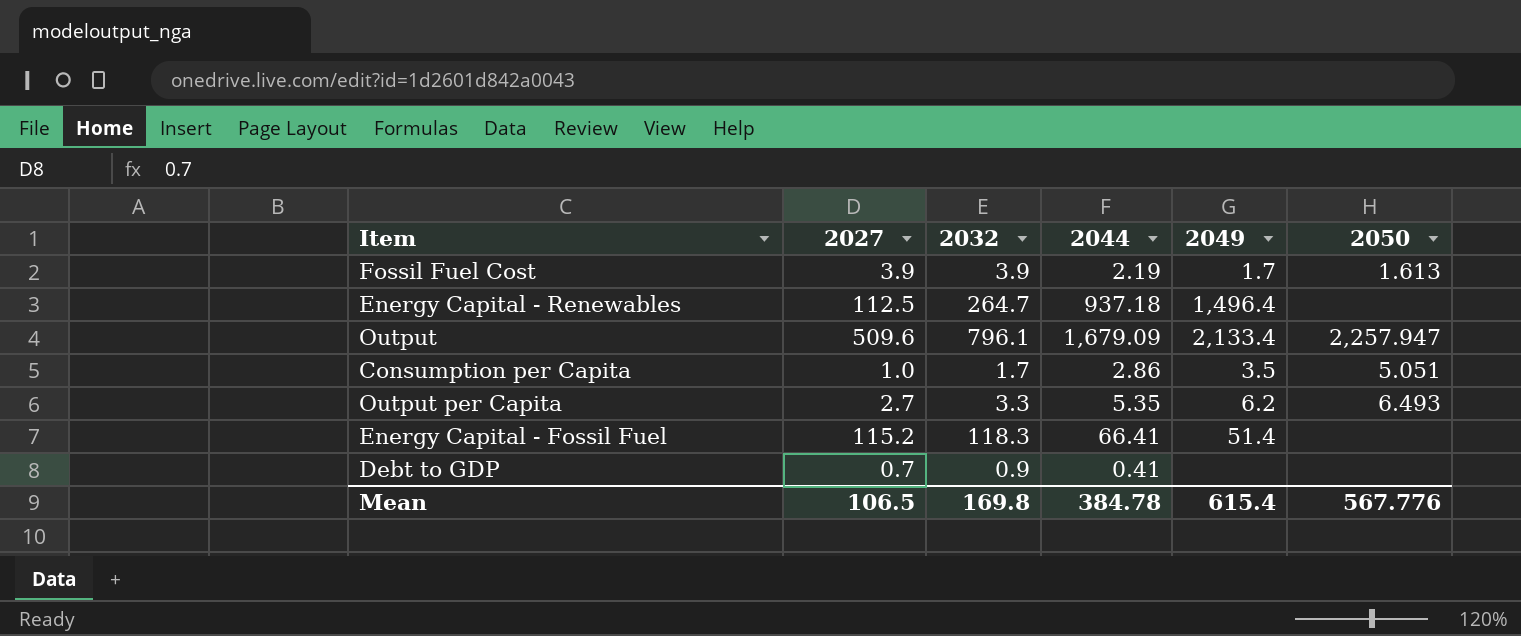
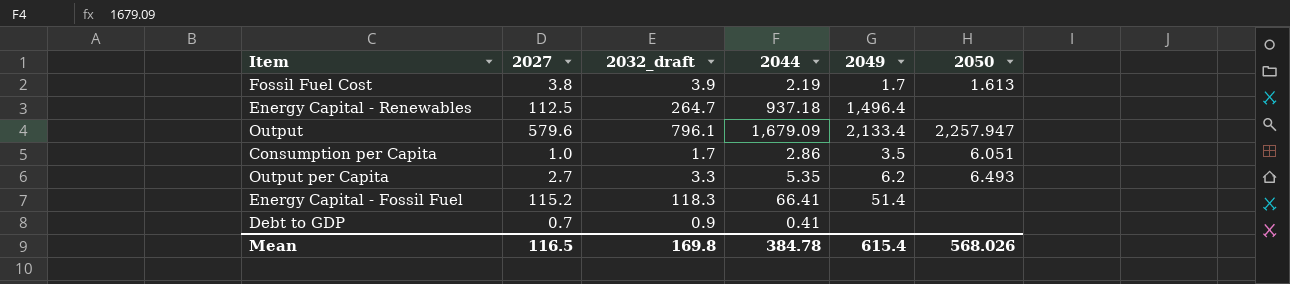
column name: 2032 -> 2032_draft
Fossil Fuel Cost | 2027: 3.9 -> 3.8
Output | 2027: 509.6 -> 579.6
Consumption per Capita | 2050: 5.051 -> 6.051
Mean | 2027: 106.5 -> 116.5
Mean | 2050: 567.776 -> 568.026

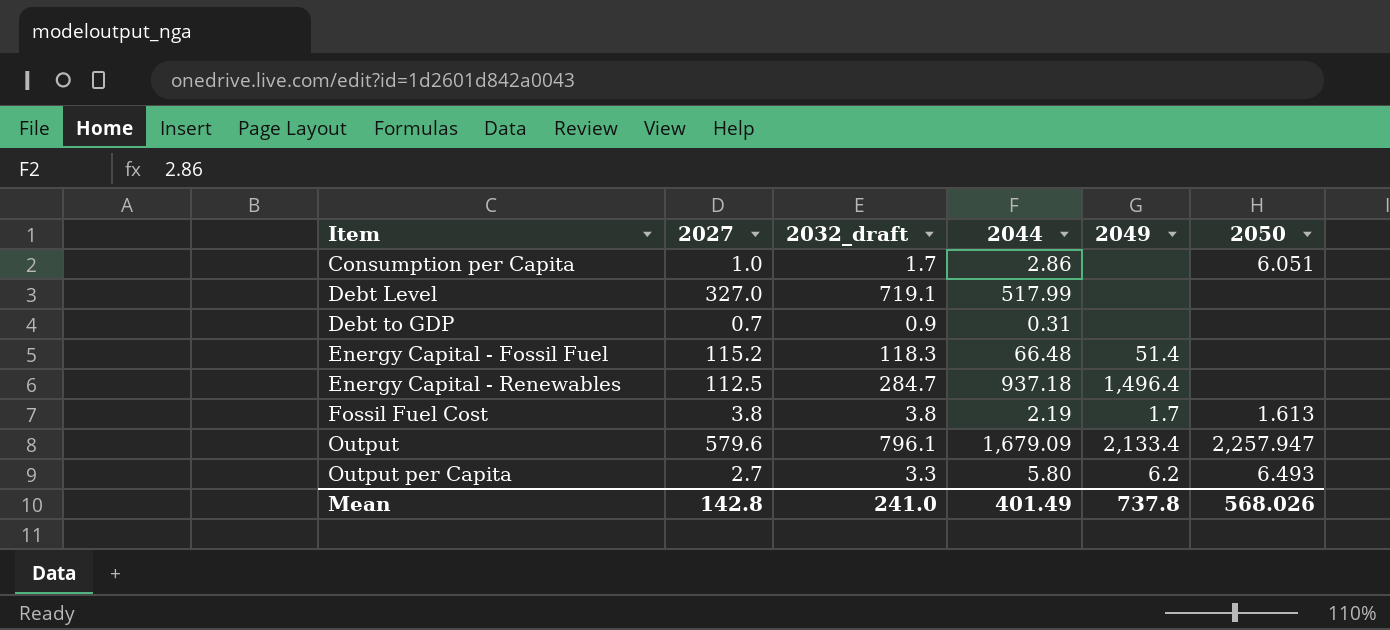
row order: none -> Item ascending
Consumption per Capita | 2049: 3.5 -> none
row Debt Level: none -> 327.0 | 719.1 | 517.99 | none | none
Debt to GDP | 2044: 0.41 -> 0.31
Energy Capital - Fossil Fuel | 2044: 66.41 -> 66.48
Energy Capital - Renewables | 2032_draft: 264.7 -> 284.7
Fossil Fuel Cost | 2032_draft: 3.9 -> 3.8
Output per Capita | 2044: 5.35 -> 5.80
Mean | 2027: 116.5 -> 142.8
Mean | 2032_draft: 169.8 -> 241.0
Mean | 2044: 384.78 -> 401.49
Mean | 2049: 615.4 -> 737.8

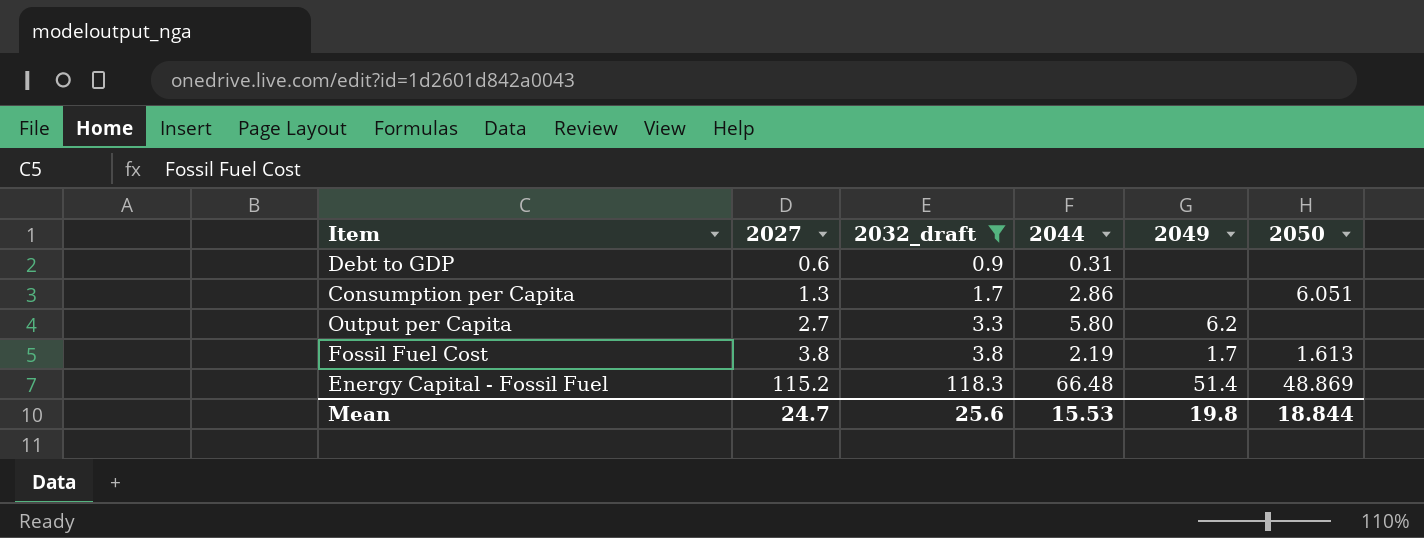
filter: none -> 2032_draft <= 118.3
row order: Item ascending -> 2027 ascending
Debt to GDP | 2027: 0.7 -> 0.6
Consumption per Capita | 2027: 1.0 -> 1.3
Output per Capita | 2050: 6.493 -> none
Energy Capital - Fossil Fuel | 2050: none -> 48.869
Mean | 2027: 142.8 -> 24.7
Mean | 2032_draft: 241.0 -> 25.6
Mean | 2044: 401.49 -> 15.53
Mean | 2049: 737.8 -> 19.8
Mean | 2050: 568.026 -> 18.844

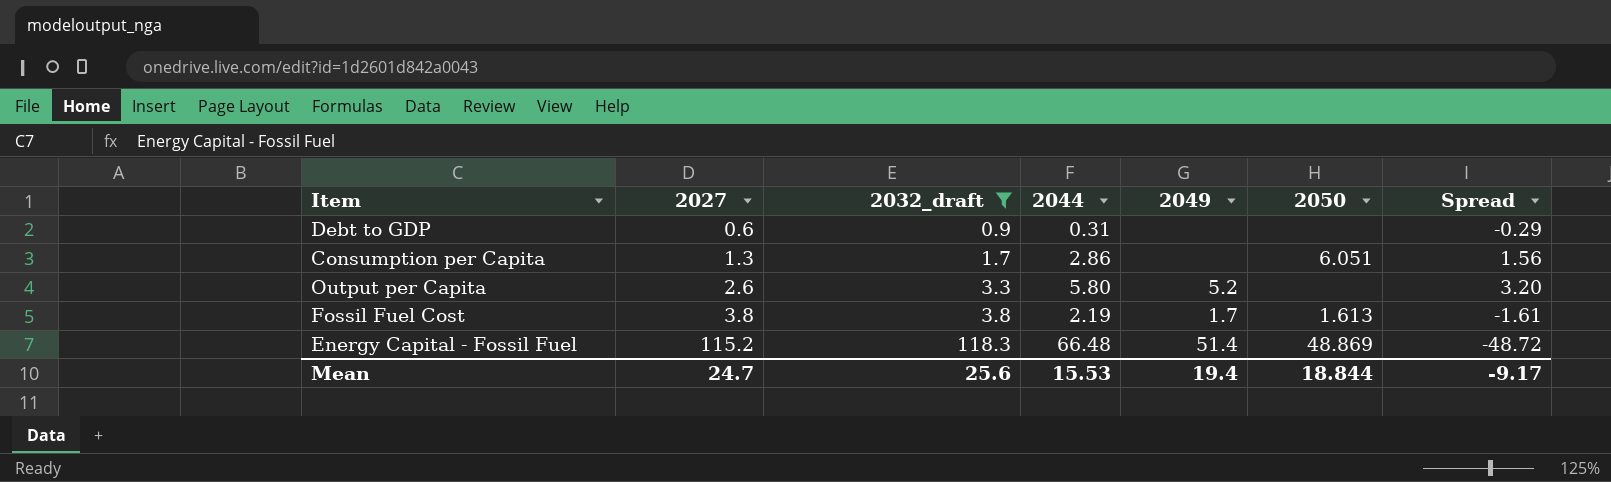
column Spread | formula: none -> [2044] - [2027]
Output per Capita | 2027: 2.7 -> 2.6
Output per Capita | 2049: 6.2 -> 5.2
Mean | 2049: 19.8 -> 19.4

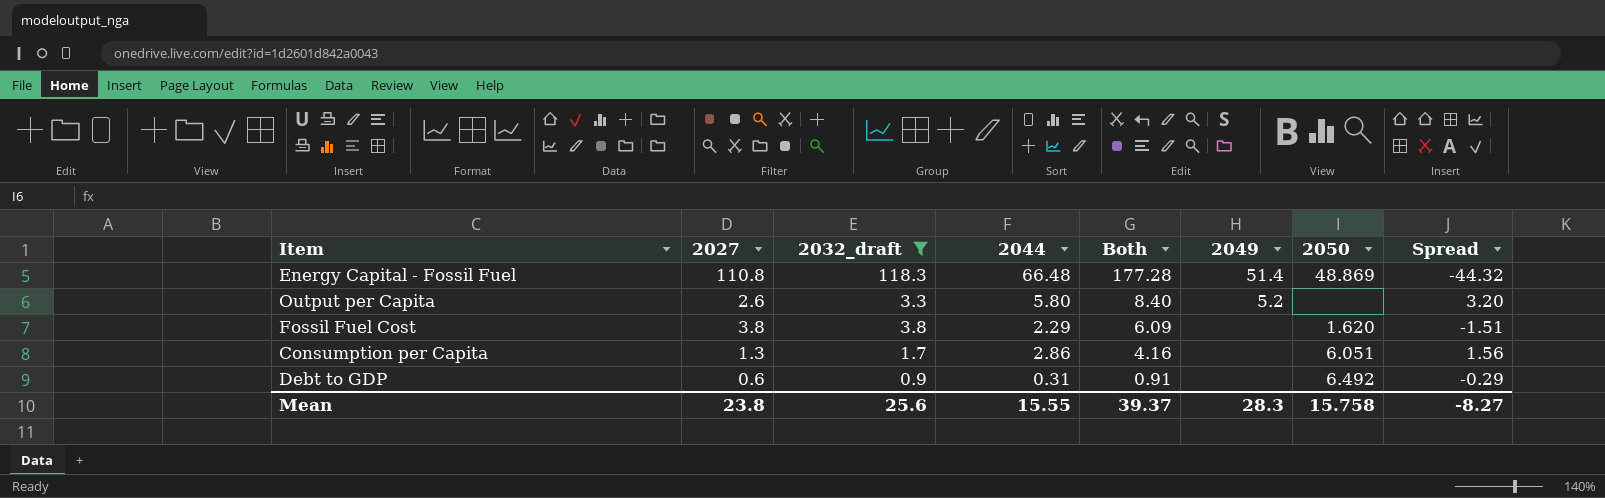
row order: 2027 ascending -> Both descending
column Both | formula: none -> [2027] + [2044]
Energy Capital - Fossil Fuel | 2027: 115.2 -> 110.8
Energy Capital - Fossil Fuel | Spread: -48.72 -> -44.32
Fossil Fuel Cost | 2044: 2.19 -> 2.29
Fossil Fuel Cost | 2049: 1.7 -> none
Fossil Fuel Cost | 2050: 1.613 -> 1.620
Fossil Fuel Cost | Spread: -1.61 -> -1.51
Debt to GDP | 2050: none -> 6.492
Mean | 2027: 24.7 -> 23.8
Mean | 2044: 15.53 -> 15.55
Mean | 2049: 19.4 -> 28.3
Mean | 2050: 18.844 -> 15.758
Mean | Spread: -9.17 -> -8.27

